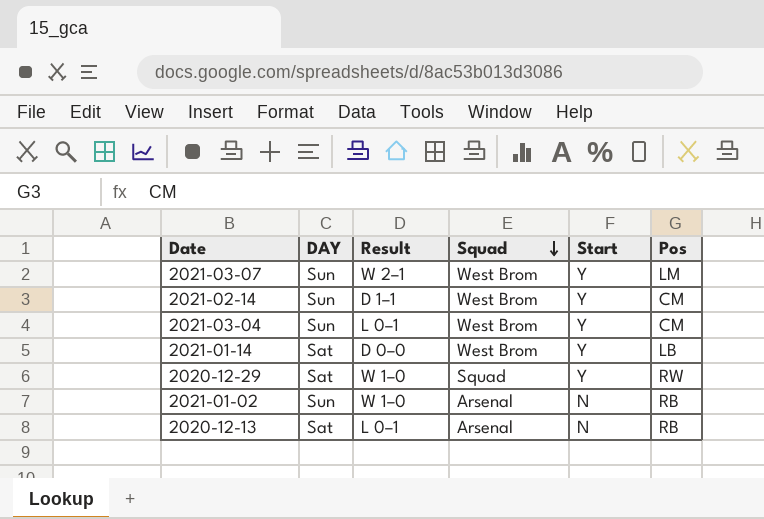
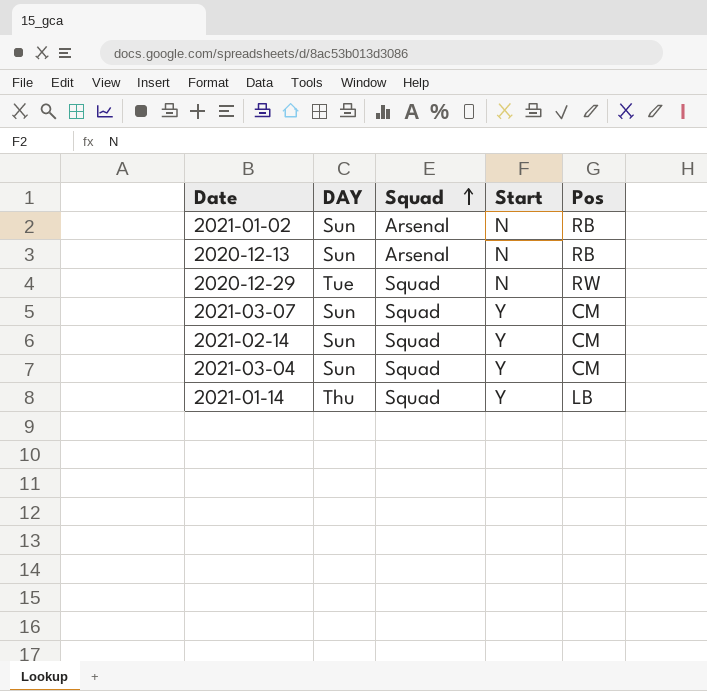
row order: Squad descending -> Squad ascending
column Result | position: 3 -> none
2020-12-13 | DAY: Sat -> Sun
2020-12-29 | DAY: Sat -> Tue
2020-12-29 | Start: Y -> N
2021-03-07 | Squad: West Brom -> Squad
2021-03-07 | Pos: LM -> CM
2021-02-14 | Squad: West Brom -> Squad
2021-03-04 | Squad: West Brom -> Squad
2021-01-14 | DAY: Sat -> Thu
2021-01-14 | Squad: West Brom -> Squad

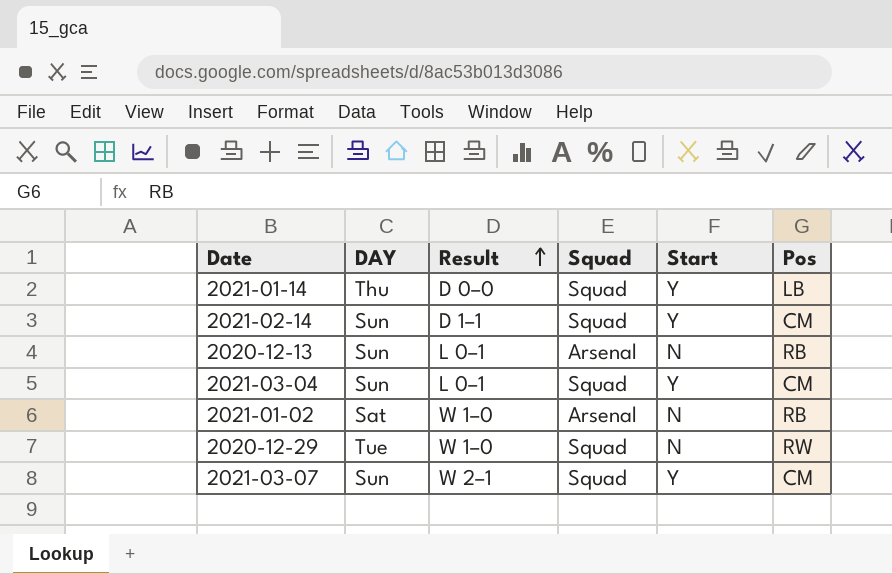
row order: Squad ascending -> Result ascending
column Result | position: none -> 3
2021-01-02 | DAY: Sun -> Sat

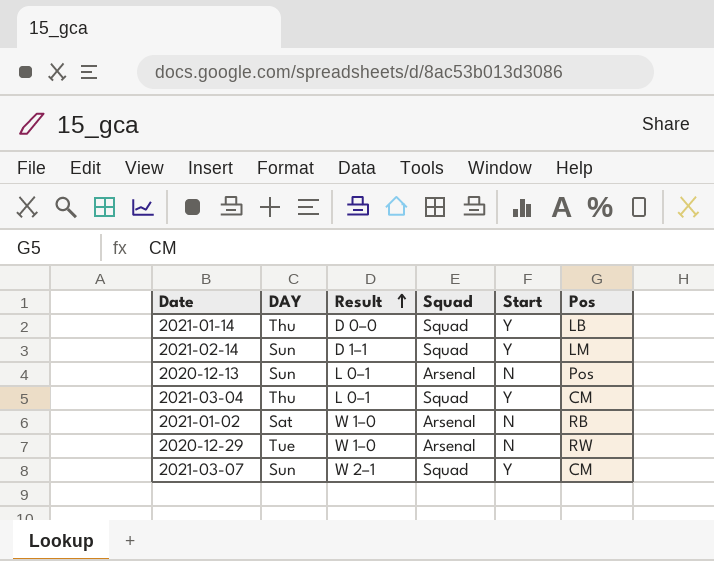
2021-02-14 | Pos: CM -> LM
2020-12-13 | Pos: RB -> Pos
2021-03-04 | DAY: Sun -> Thu
2020-12-29 | Squad: Squad -> Arsenal

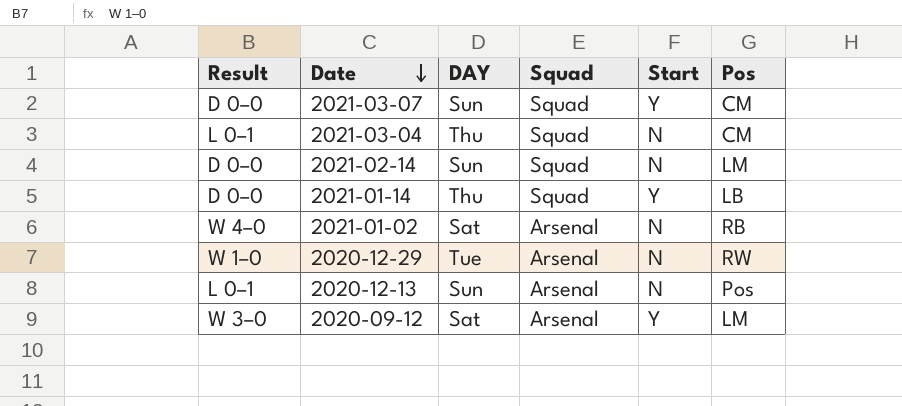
row order: Result ascending -> Date descending
column Result | position: 3 -> 1
2021-03-07 | Result: W 2–1 -> D 0–0
2021-03-04 | Start: Y -> N
2021-02-14 | Result: D 1–1 -> D 0–0
2021-02-14 | Start: Y -> N
2021-01-02 | Result: W 1–0 -> W 4–0
row 2020-09-12: none -> W 3–0 | Sat | Arsenal | Y | LM

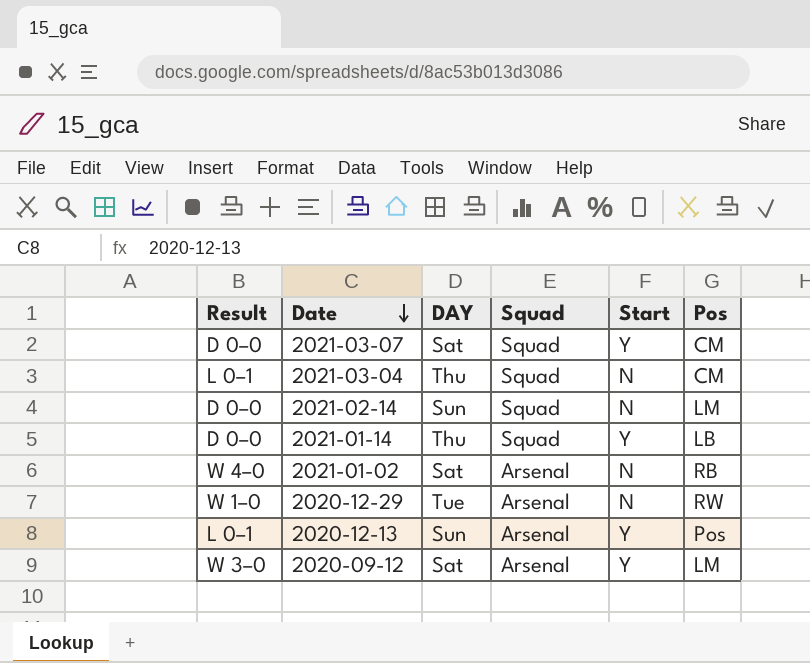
2021-03-07 | DAY: Sun -> Sat
2020-12-13 | Start: N -> Y

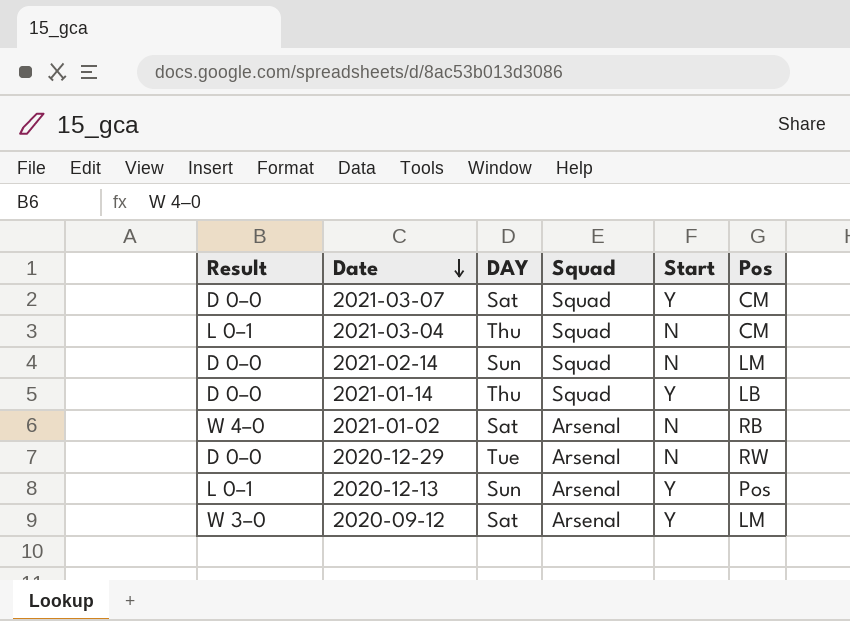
2020-12-29 | Result: W 1–0 -> D 0–0

